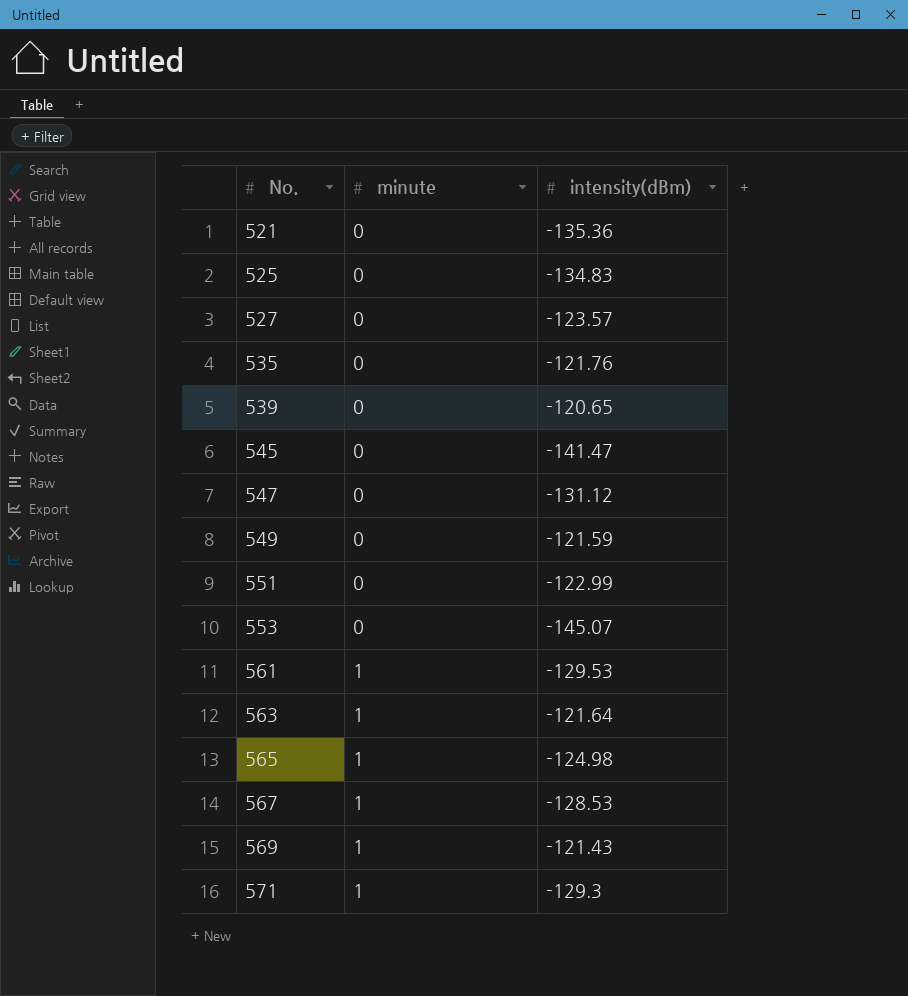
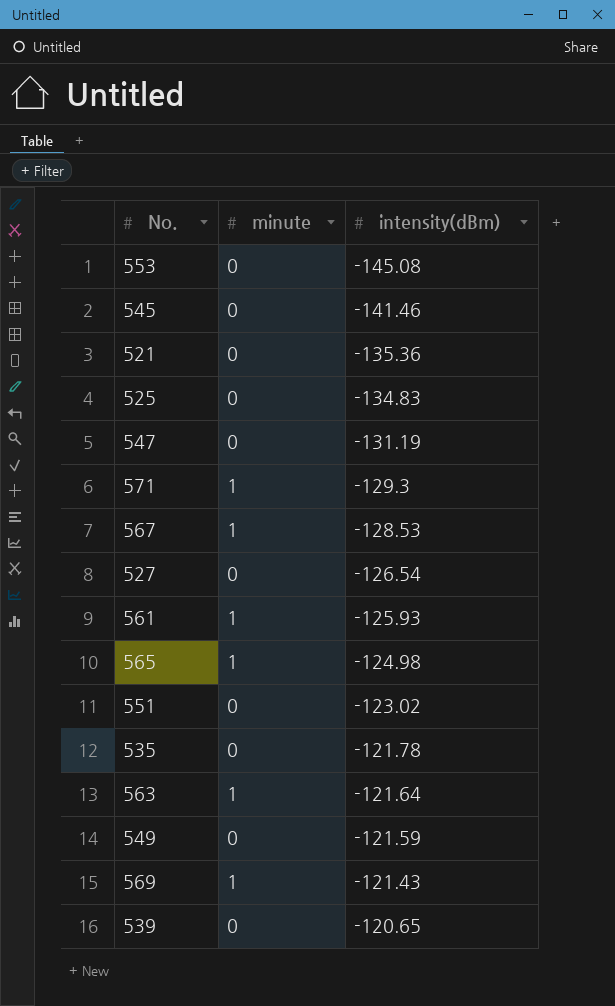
row order: No. ascending -> intensity(dBm) ascending
553 | intensity(dBm): -145.07 -> -145.08
545 | intensity(dBm): -141.47 -> -141.46
547 | intensity(dBm): -131.12 -> -131.19
527 | intensity(dBm): -123.57 -> -126.54
561 | intensity(dBm): -129.53 -> -125.93
551 | intensity(dBm): -122.99 -> -123.02
535 | intensity(dBm): -121.76 -> -121.78

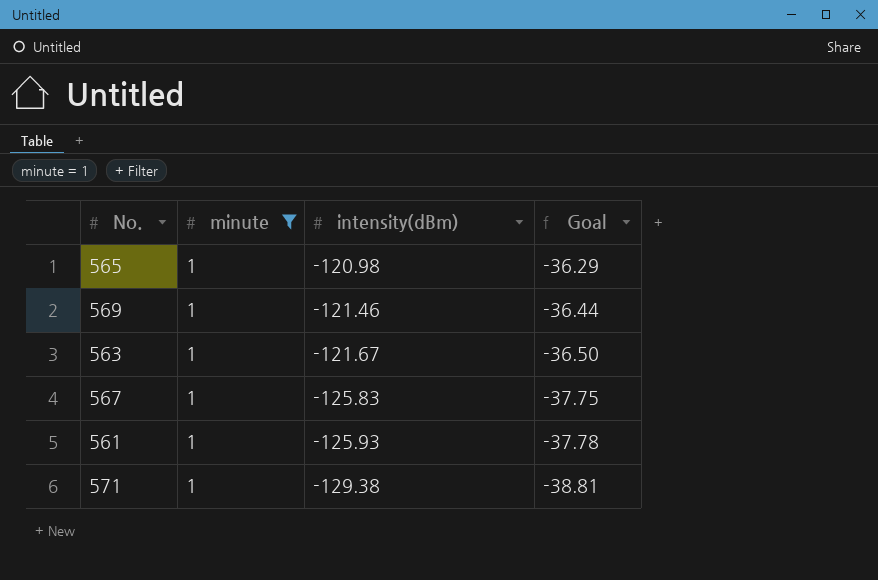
filter: none -> minute = 1
row order: intensity(dBm) ascending -> intensity(dBm) descending
column Goal | formula: none -> [intensity(dBm)] * 0.3
565 | intensity(dBm): -124.98 -> -120.98
569 | intensity(dBm): -121.43 -> -121.46
563 | intensity(dBm): -121.64 -> -121.67
567 | intensity(dBm): -128.53 -> -125.83
571 | intensity(dBm): -129.3 -> -129.38

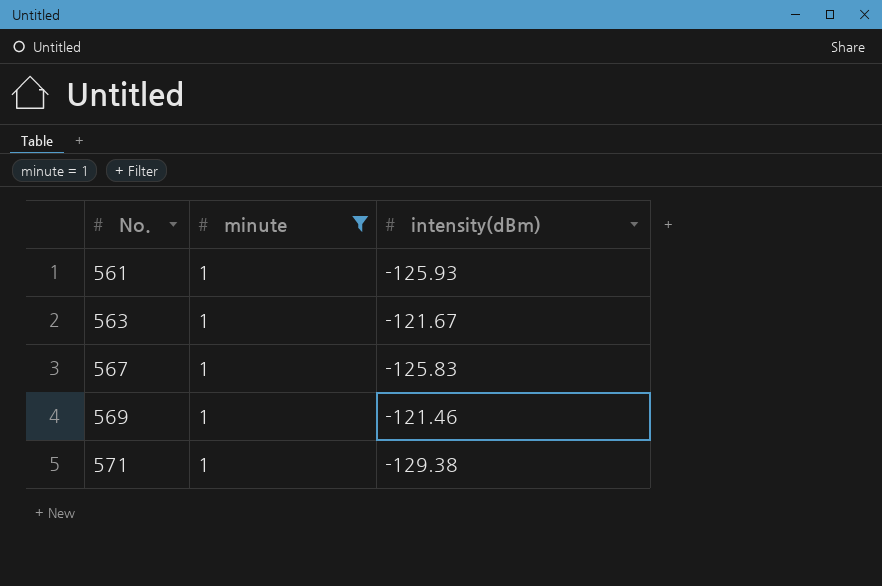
row order: intensity(dBm) descending -> No. ascending
column Goal | formula: [intensity(dBm)] * 0.3 -> none
row 565: 1 | -120.98 | -36.29 -> none

